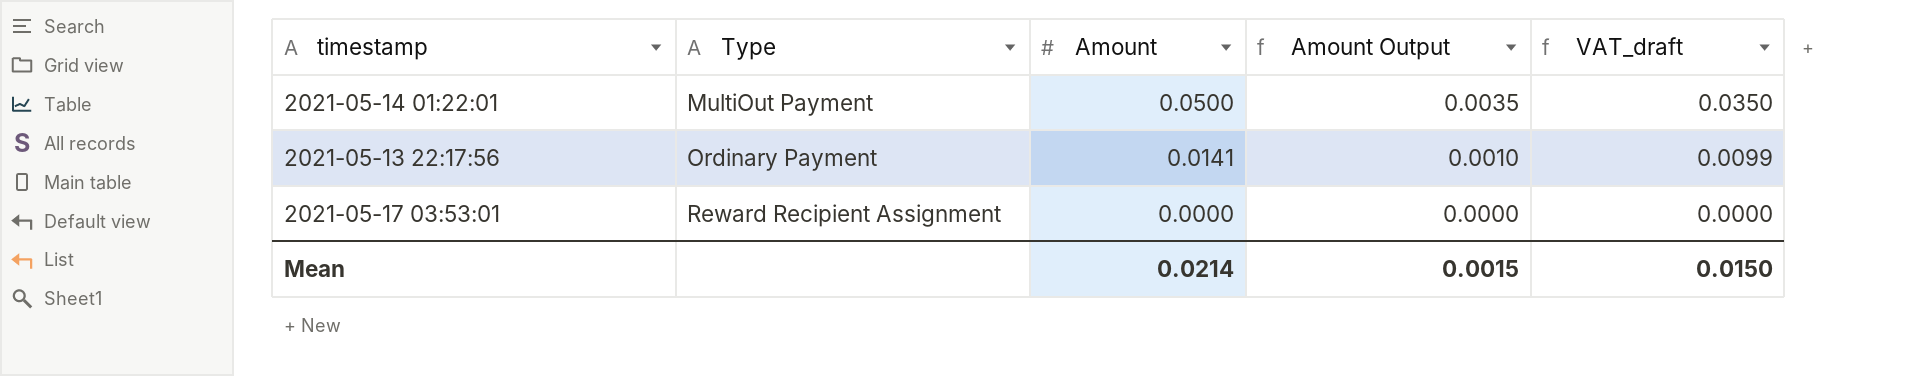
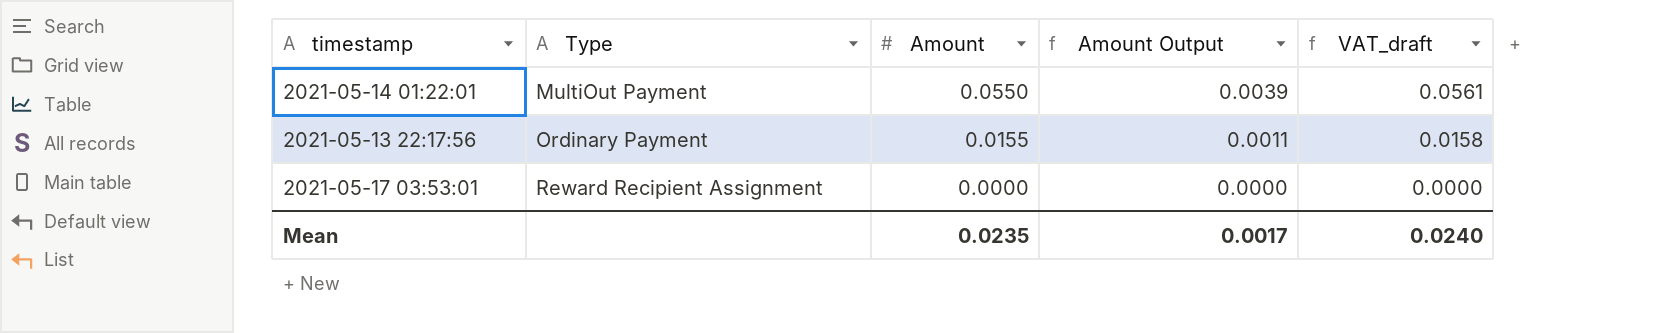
column VAT_draft | formula: [Amount] * 0.7 -> [Amount] * 1.02
2021-05-14 01:22:01 | Amount: 0.0500 -> 0.0550
2021-05-14 01:22:01 | Amount Output: 0.0035 -> 0.0039
2021-05-13 22:17:56 | Amount: 0.0141 -> 0.0155
2021-05-13 22:17:56 | Amount Output: 0.0010 -> 0.0011
Mean | Amount: 0.0214 -> 0.0235
Mean | Amount Output: 0.0015 -> 0.0017
Mean | VAT_draft: 0.0150 -> 0.0240

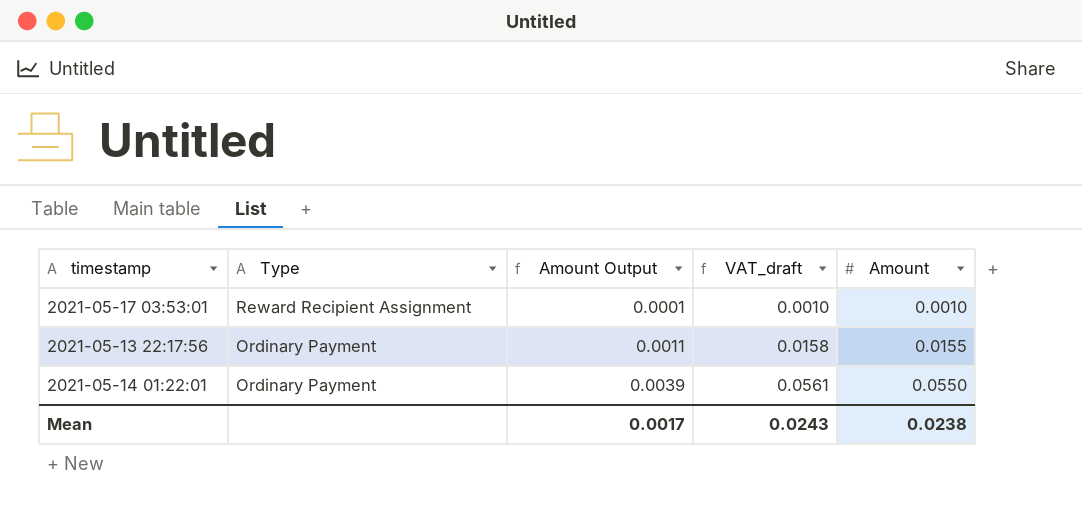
row order: Type ascending -> Type descending
column Amount | position: 3 -> 5
2021-05-17 03:53:01 | Amount Output: 0.0000 -> 0.0001
2021-05-17 03:53:01 | VAT_draft: 0.0000 -> 0.0010
2021-05-17 03:53:01 | Amount: 0.0000 -> 0.0010
2021-05-14 01:22:01 | Type: MultiOut Payment -> Ordinary Payment
Mean | VAT_draft: 0.0240 -> 0.0243
Mean | Amount: 0.0235 -> 0.0238

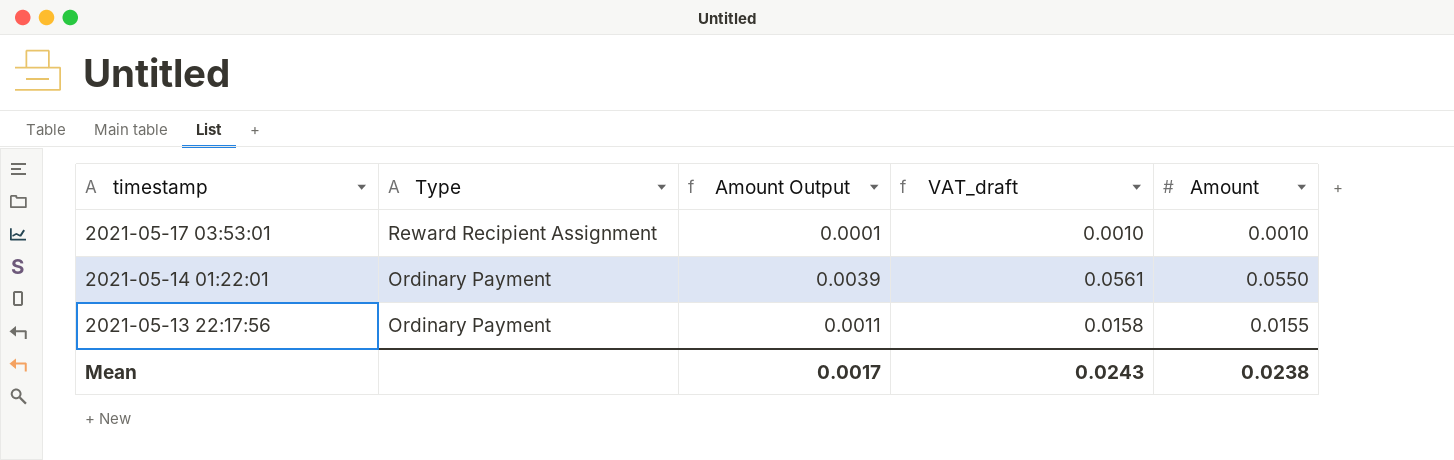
row order: Type descending -> timestamp descending

